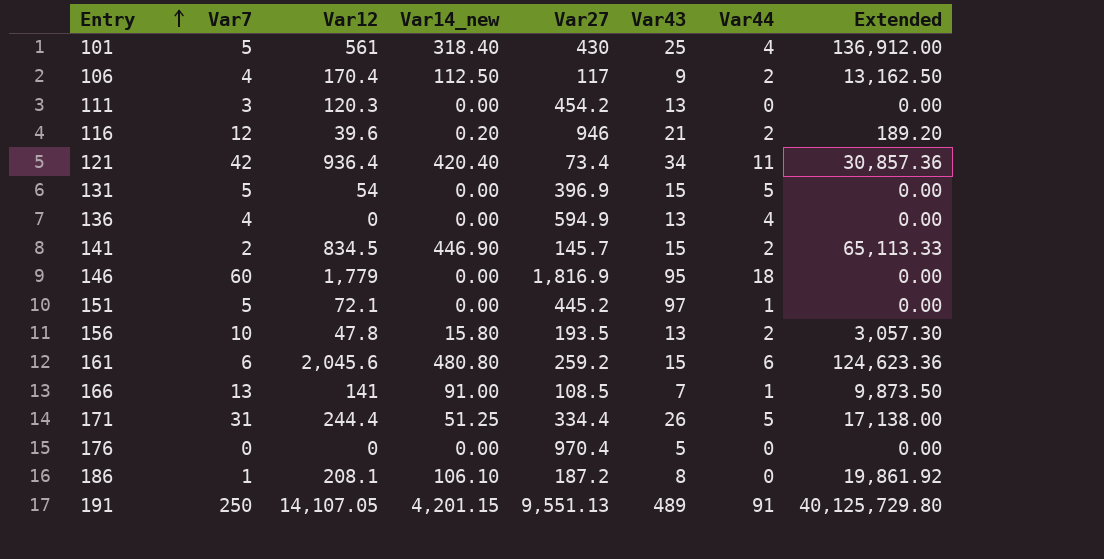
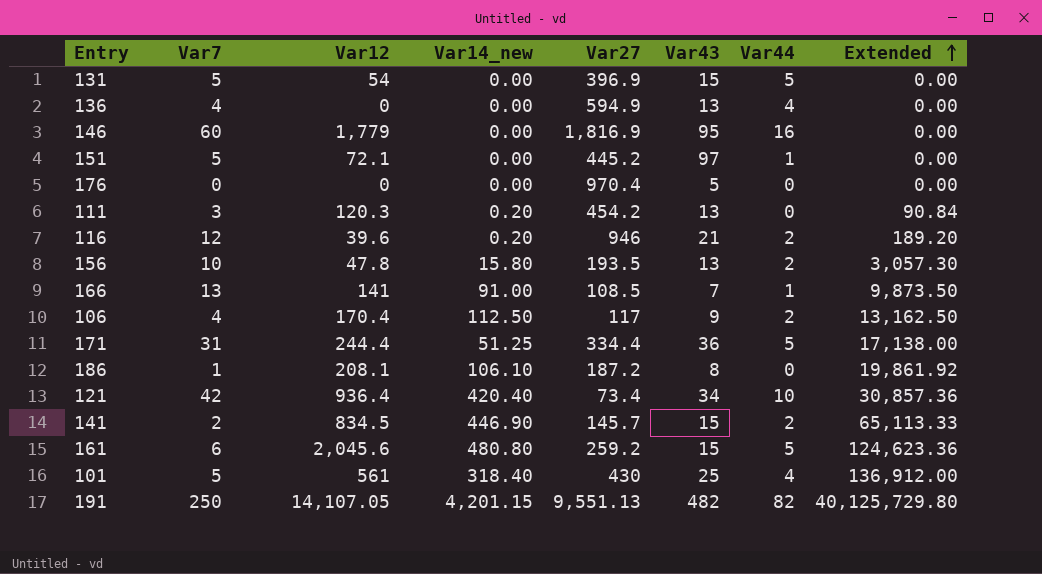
row order: Entry ascending -> Extended ascending
146 | Var44: 18 -> 16
111 | Var14_new: 0.00 -> 0.20
111 | Extended: 0.00 -> 90.84
171 | Var43: 26 -> 36
121 | Var44: 11 -> 10
161 | Var44: 6 -> 5
191 | Var43: 489 -> 482
191 | Var44: 91 -> 82

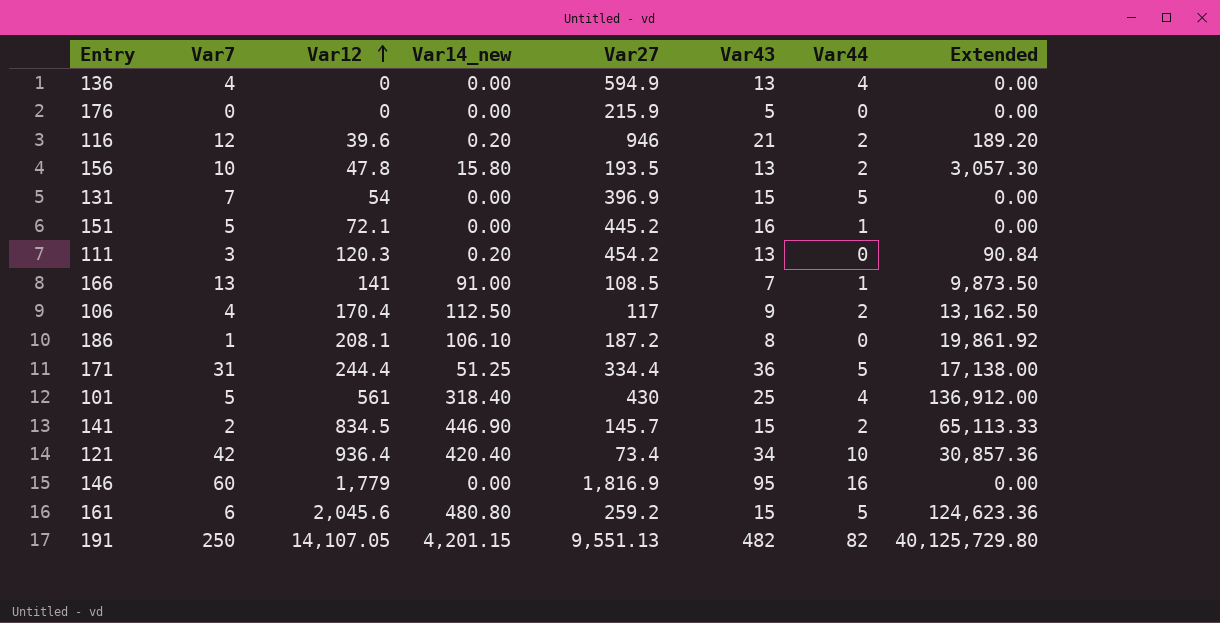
row order: Extended ascending -> Var12 ascending
176 | Var27: 970.4 -> 215.9
131 | Var7: 5 -> 7
151 | Var43: 97 -> 16

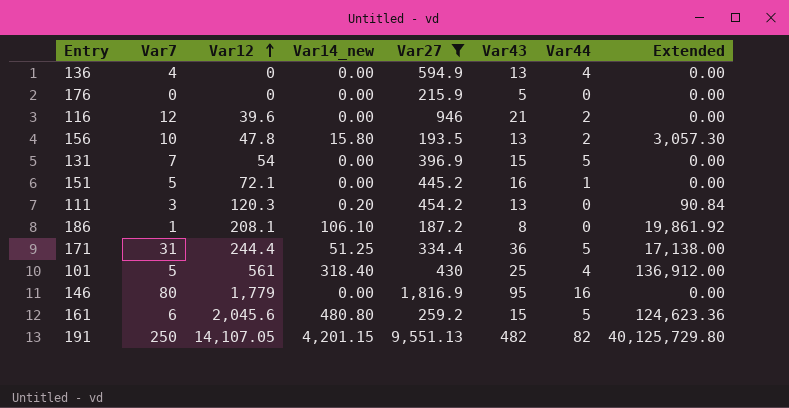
filter: none -> Var27 >= 187.2
116 | Var14_new: 0.20 -> 0.00
116 | Extended: 189.20 -> 0.00
146 | Var7: 60 -> 80

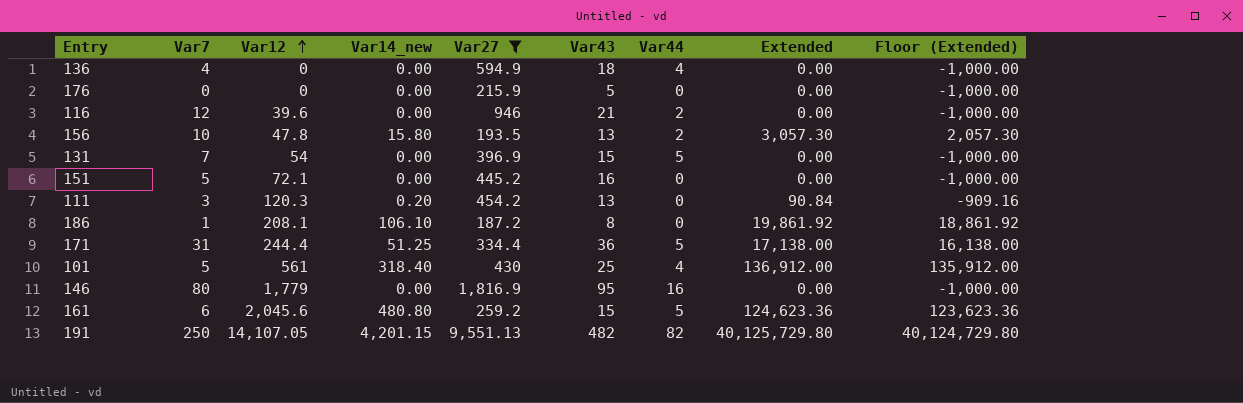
column Floor (Extended) | formula: none -> [Extended] - 1000
136 | Var43: 13 -> 18
151 | Var44: 1 -> 0

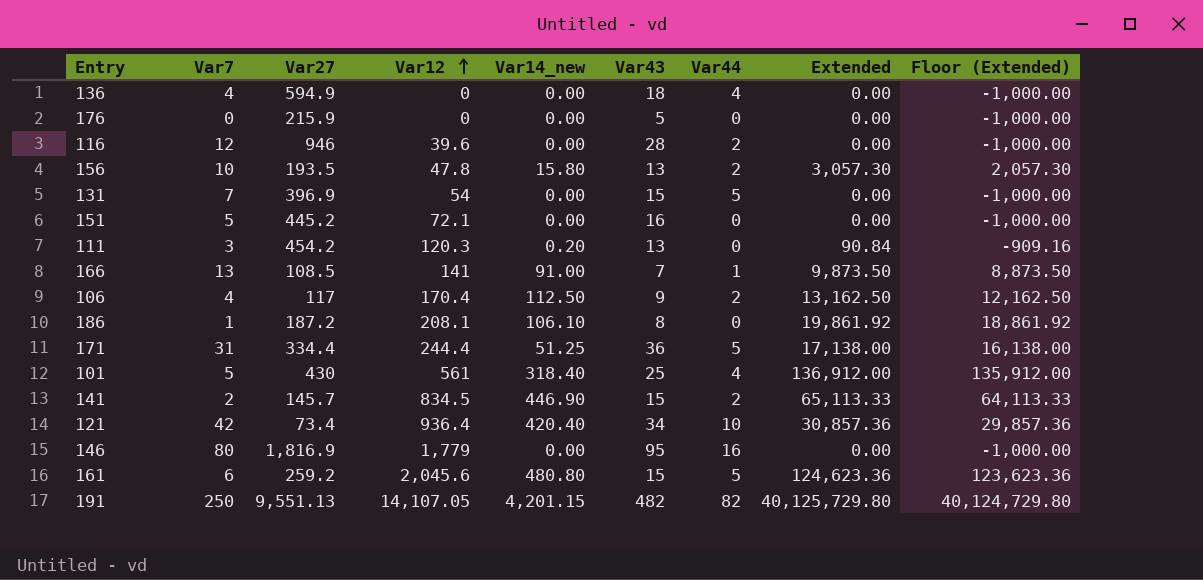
filter: Var27 >= 187.2 -> none
column Var27 | position: 5 -> 3
116 | Var43: 21 -> 28

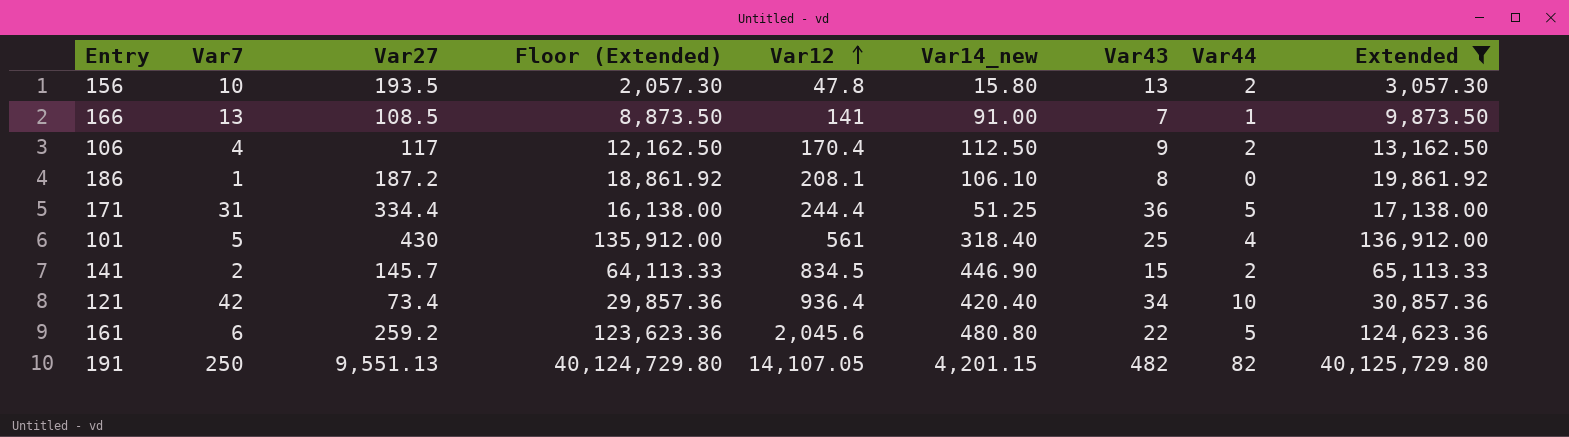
filter: none -> Extended >= 3,057.30
column Floor (Extended) | position: 9 -> 4
161 | Var43: 15 -> 22

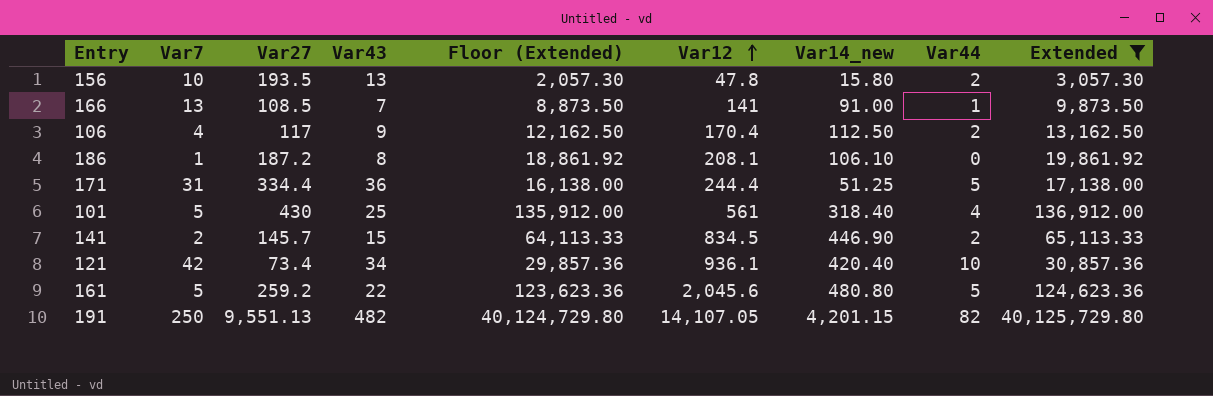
column Var43 | position: 7 -> 4
121 | Var12: 936.4 -> 936.1
161 | Var7: 6 -> 5

